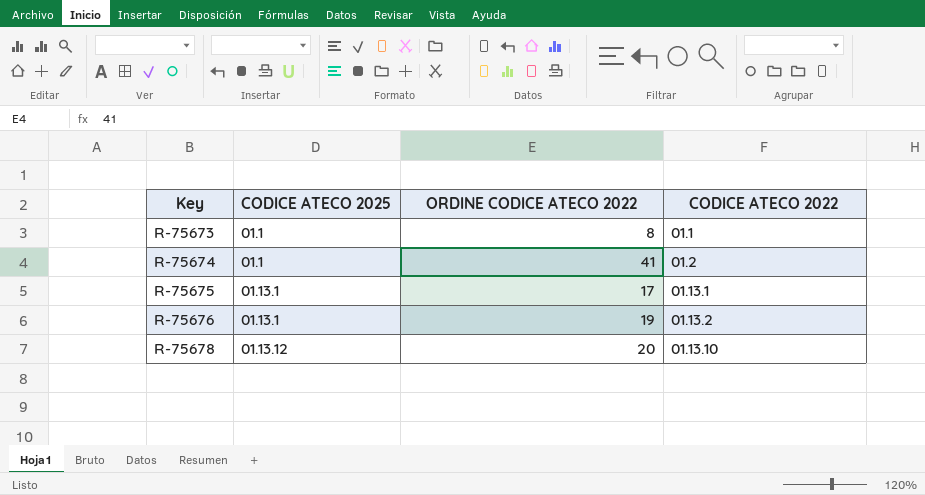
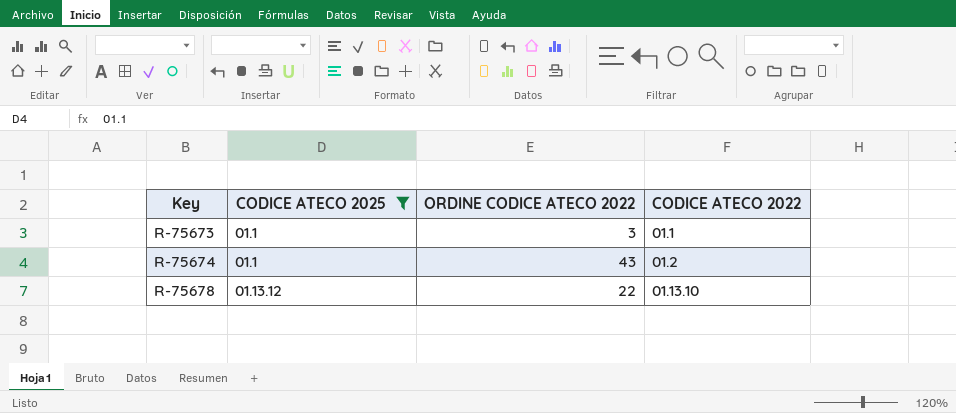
filter: none -> CODICE ATECO 2025 != 01.13.1
R-75673 | ORDINE CODICE ATECO 2022: 8 -> 3
R-75674 | ORDINE CODICE ATECO 2022: 41 -> 43
R-75678 | ORDINE CODICE ATECO 2022: 20 -> 22

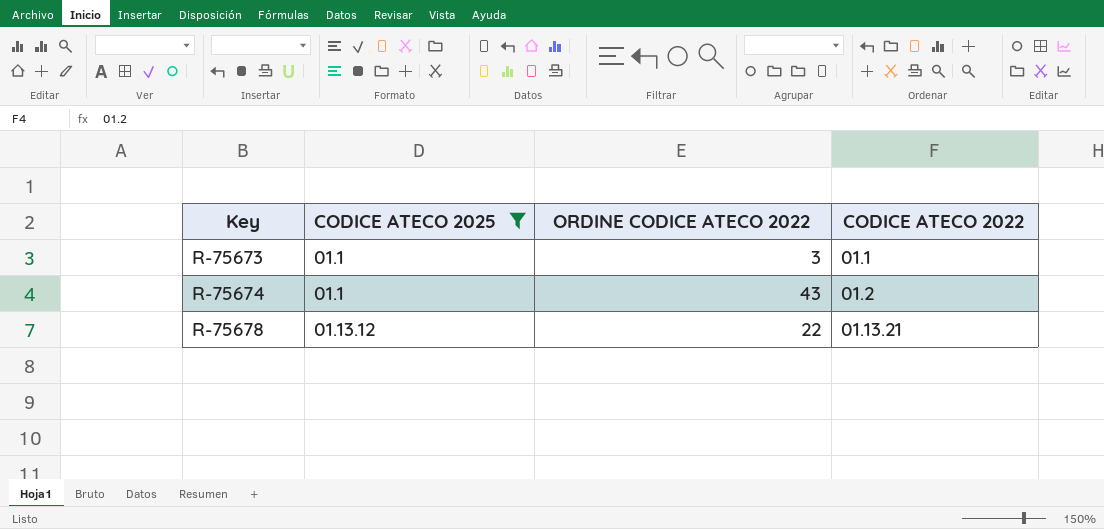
R-75678 | CODICE ATECO 2022: 01.13.10 -> 01.13.21

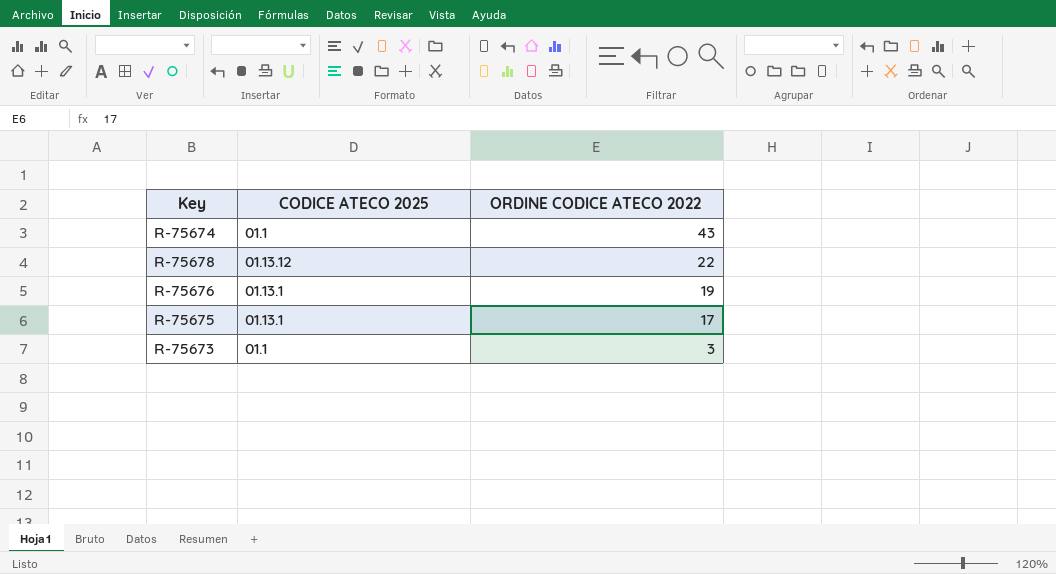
filter: CODICE ATECO 2025 != 01.13.1 -> none
row order: Key ascending -> ORDINE CODICE ATECO 2022 descending
column CODICE ATECO 2022 | position: 4 -> none

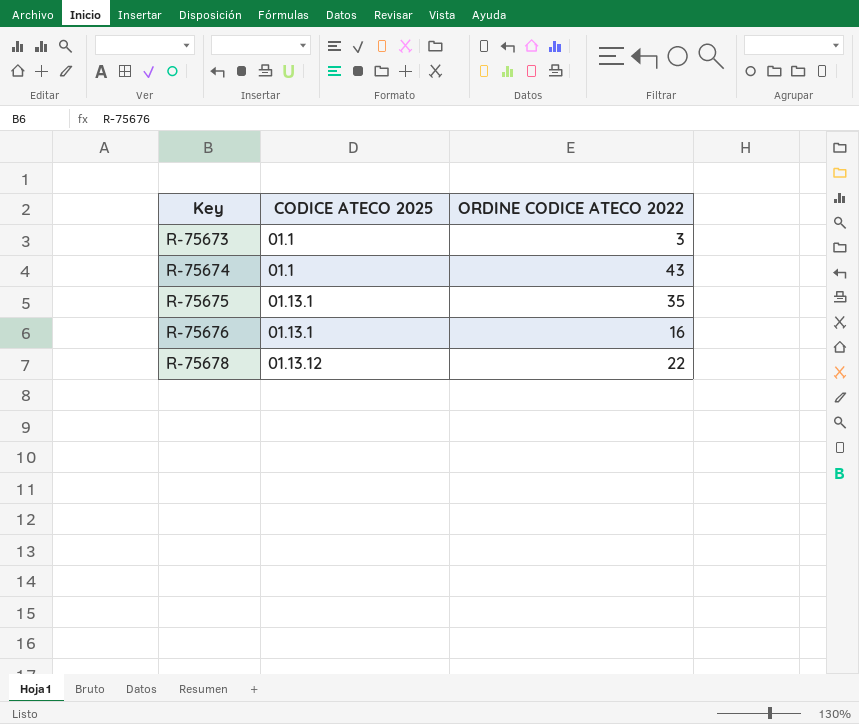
row order: ORDINE CODICE ATECO 2022 descending -> Key ascending
R-75675 | ORDINE CODICE ATECO 2022: 17 -> 35
R-75676 | ORDINE CODICE ATECO 2022: 19 -> 16

